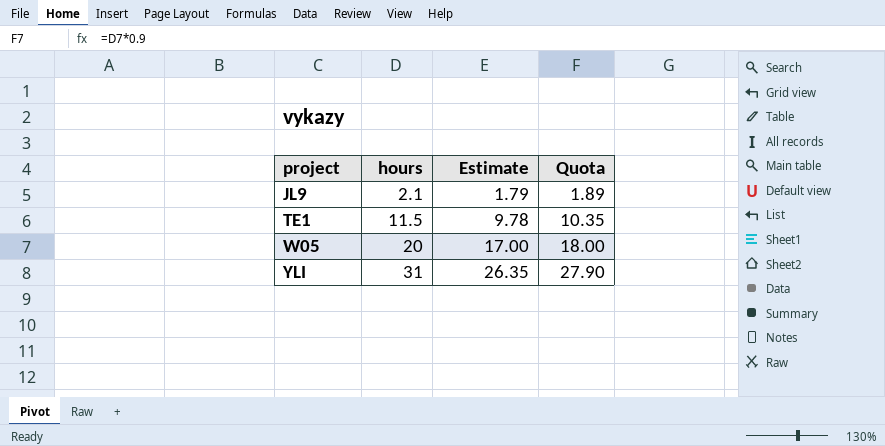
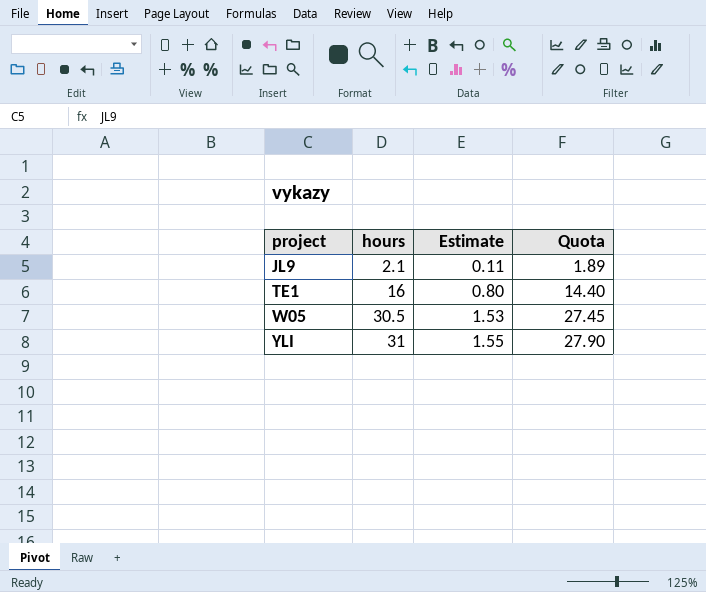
column Estimate | formula: [hours] * 0.85 -> [hours] * 0.05
TE1 | hours: 11.5 -> 16
TE1 | Quota: 10.35 -> 14.40
W05 | hours: 20 -> 30.5
W05 | Quota: 18.00 -> 27.45

